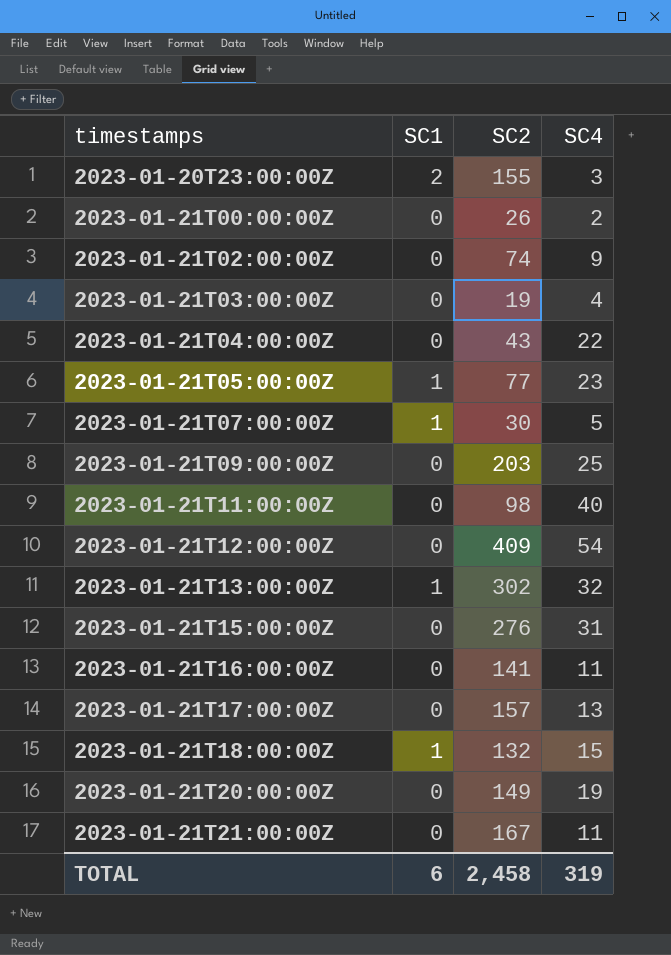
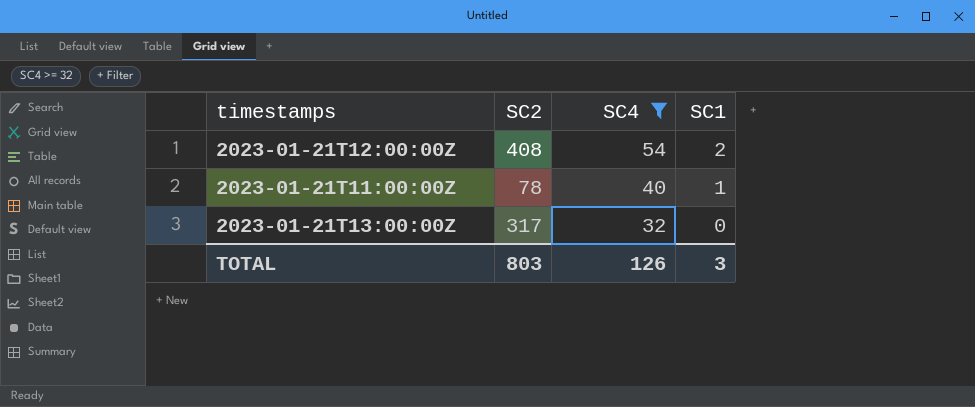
filter: none -> SC4 >= 32
row order: timestamps ascending -> SC4 descending
column SC1 | position: 2 -> 4
2023-01-21T12:00:00Z | SC2: 409 -> 408
2023-01-21T12:00:00Z | SC1: 0 -> 2
2023-01-21T11:00:00Z | SC2: 98 -> 78
2023-01-21T11:00:00Z | SC1: 0 -> 1
2023-01-21T13:00:00Z | SC2: 302 -> 317
2023-01-21T13:00:00Z | SC1: 1 -> 0
TOTAL | SC2: 2,458 -> 803
TOTAL | SC4: 319 -> 126
TOTAL | SC1: 6 -> 3

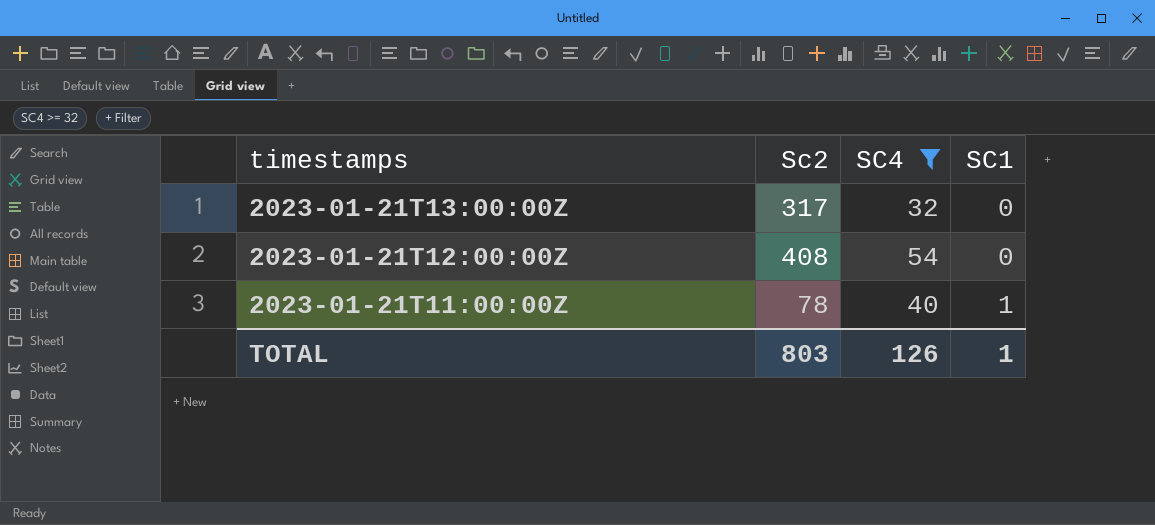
row order: SC4 descending -> timestamps descending
column name: SC2 -> Sc2
2023-01-21T12:00:00Z | SC1: 2 -> 0
TOTAL | SC1: 3 -> 1

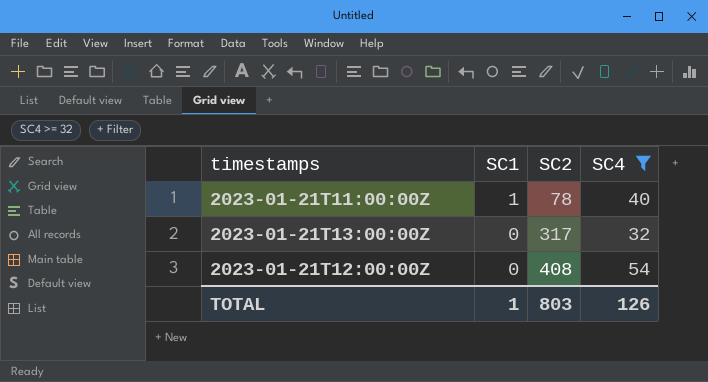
row order: timestamps descending -> SC1 descending
column SC1 | position: 4 -> 2
column name: Sc2 -> SC2

